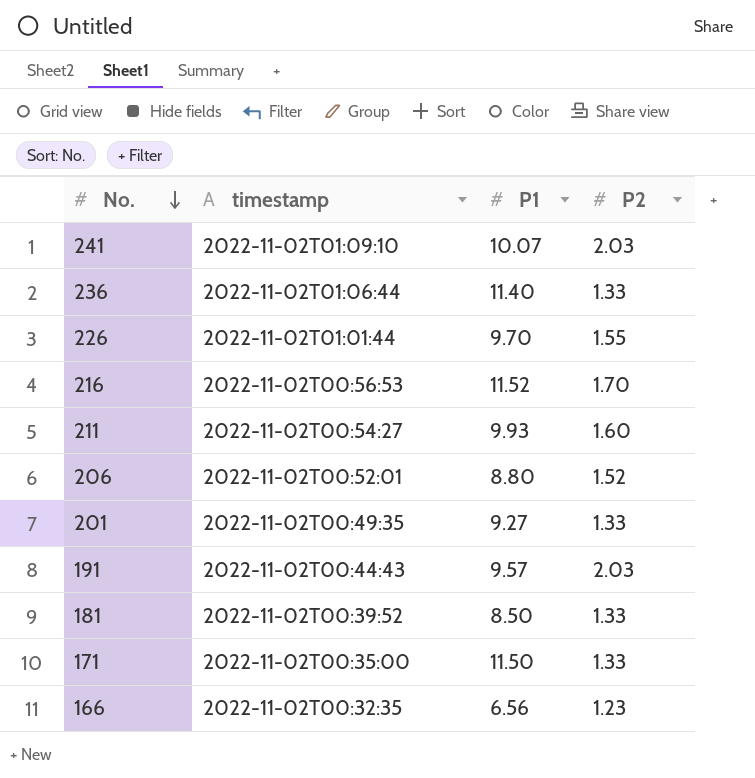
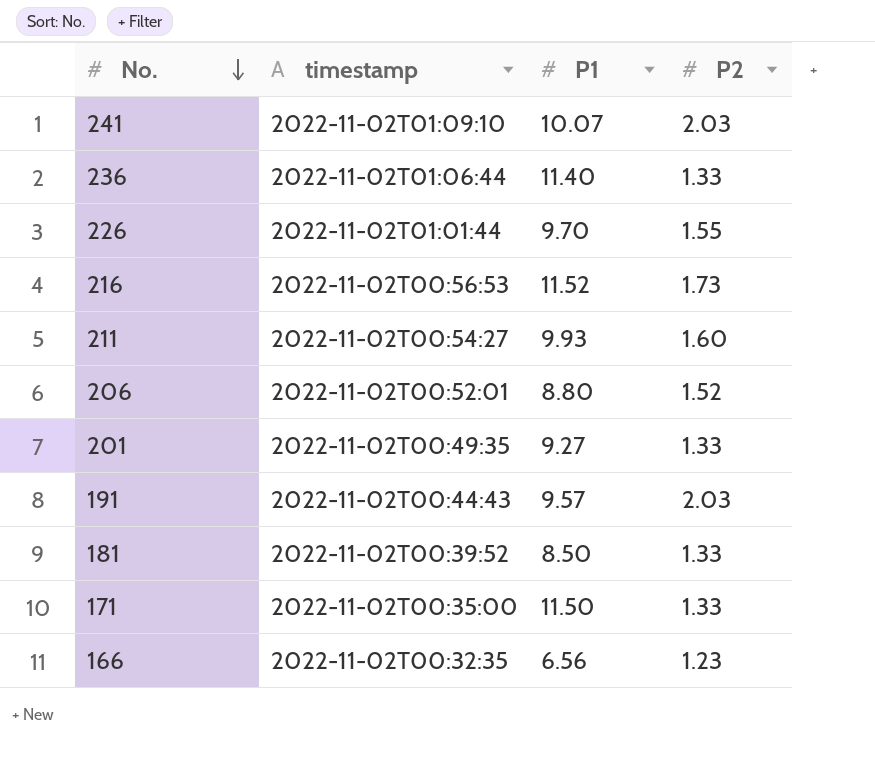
216 | P2: 1.70 -> 1.73

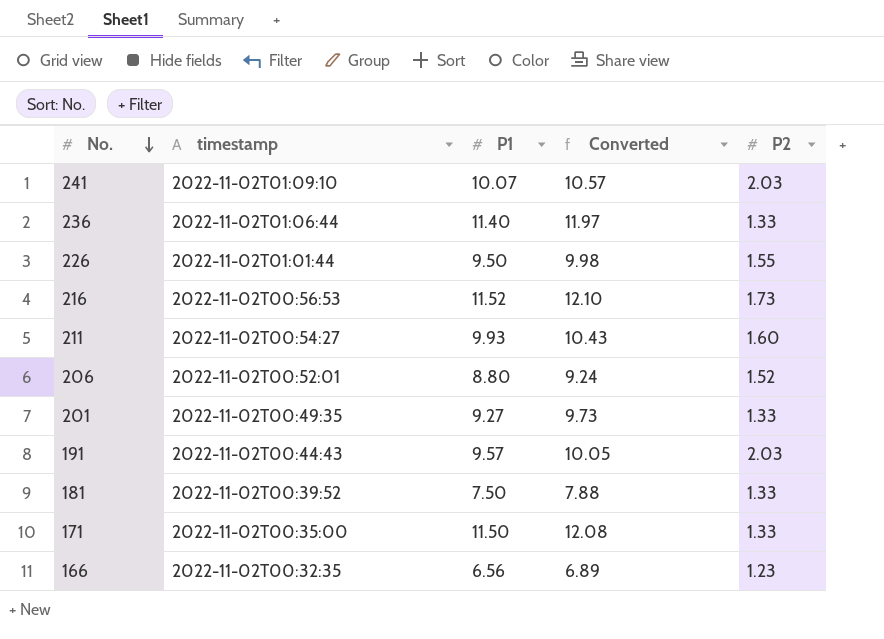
column Converted | formula: none -> [P1] * 1.05
226 | P1: 9.70 -> 9.50
181 | P1: 8.50 -> 7.50

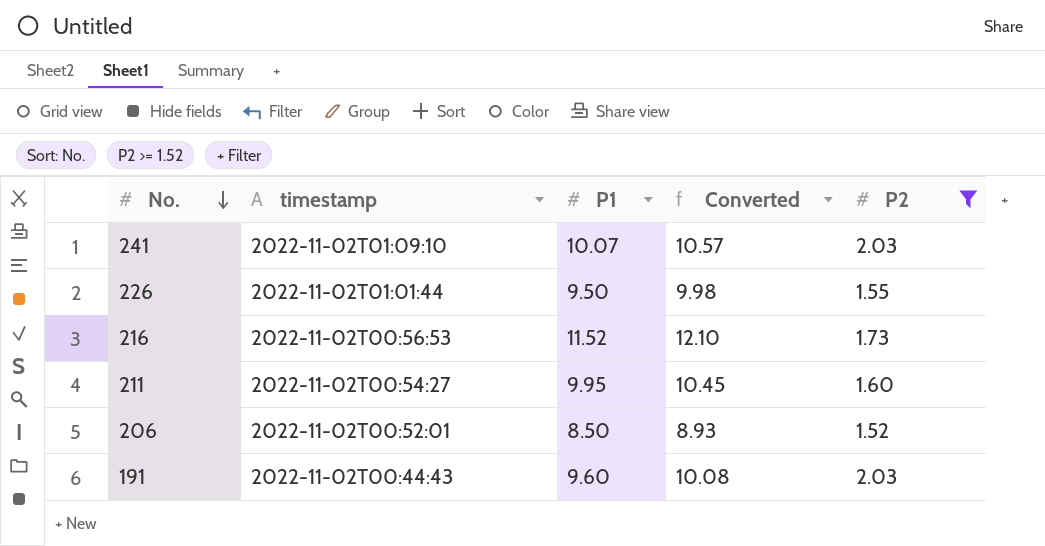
filter: none -> P2 >= 1.52
211 | P1: 9.93 -> 9.95
211 | Converted: 10.43 -> 10.45
206 | P1: 8.80 -> 8.50
206 | Converted: 9.24 -> 8.93
191 | P1: 9.57 -> 9.60
191 | Converted: 10.05 -> 10.08

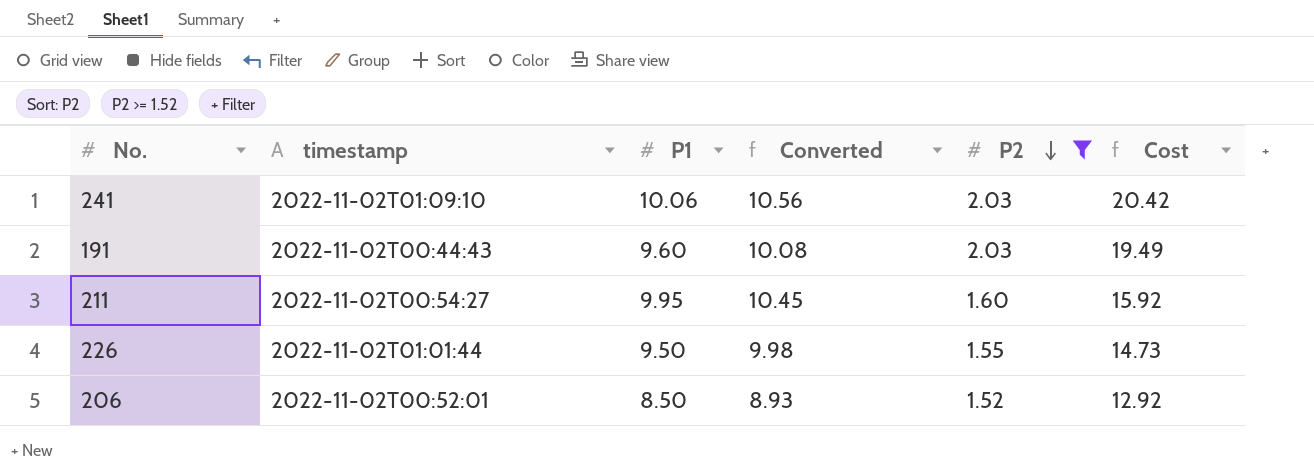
row order: No. descending -> P2 descending
column Cost | formula: none -> [P1] * [P2]
row 216: 2022-11-02T00:56:53 | 11.52 | 12.10 | 1.73 -> none
241 | P1: 10.07 -> 10.06
241 | Converted: 10.57 -> 10.56

